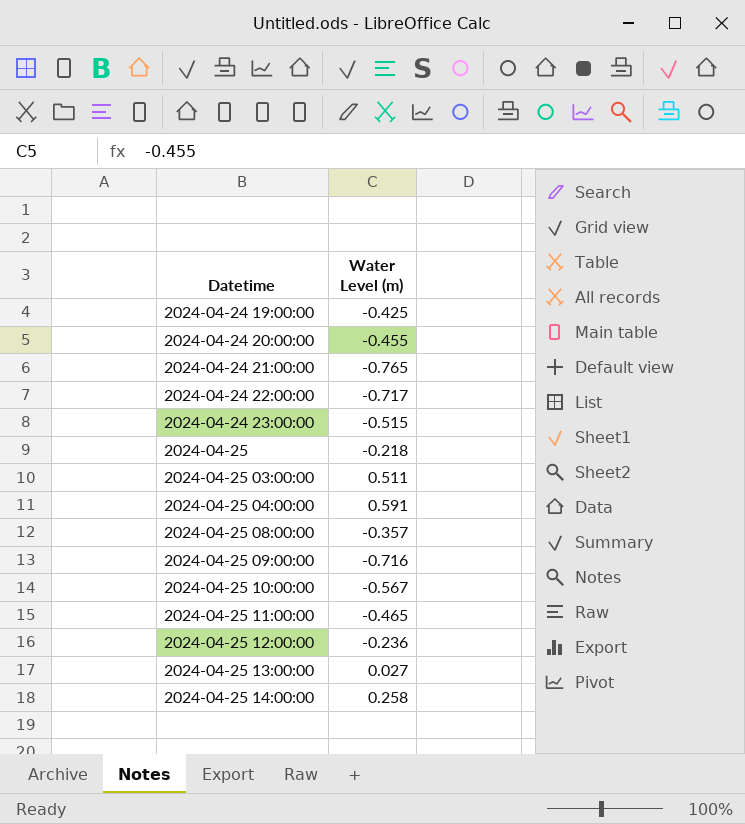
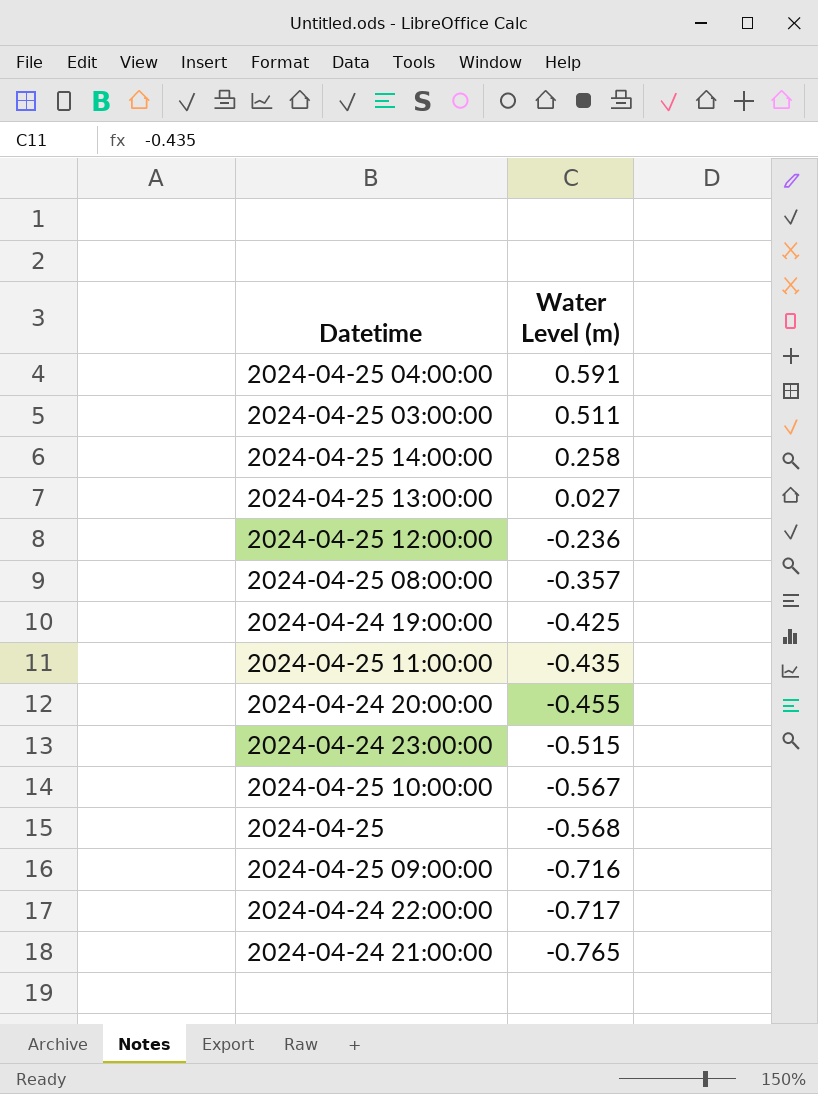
row order: Datetime ascending -> Water Level (m) descending
2024-04-25 11:00:00 | Water Level (m): -0.465 -> -0.435
2024-04-25 | Water Level (m): -0.218 -> -0.568

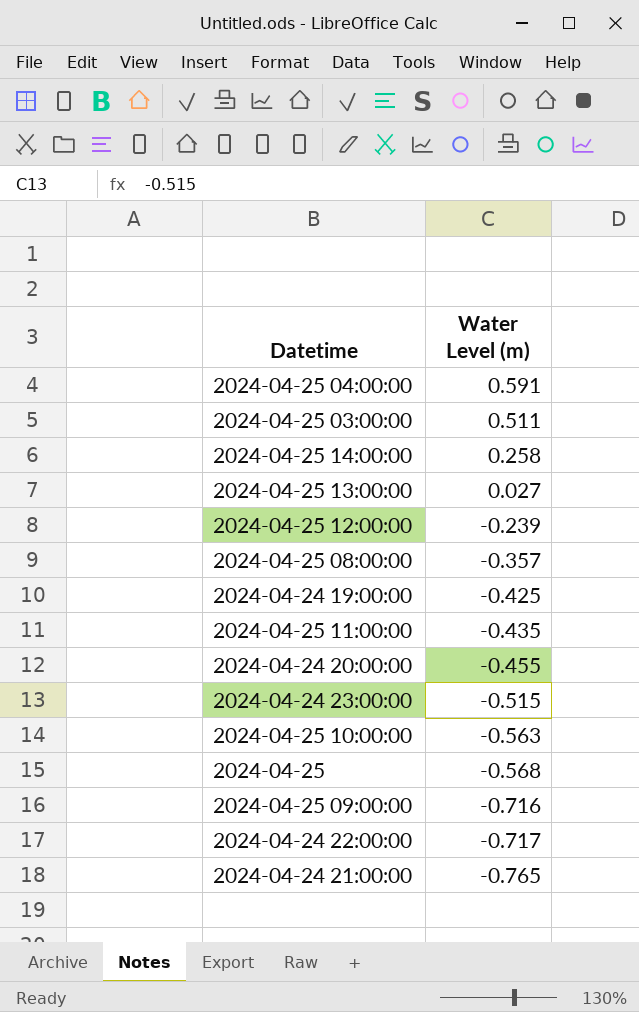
2024-04-25 12:00:00 | Water Level (m): -0.236 -> -0.239
2024-04-25 10:00:00 | Water Level (m): -0.567 -> -0.563

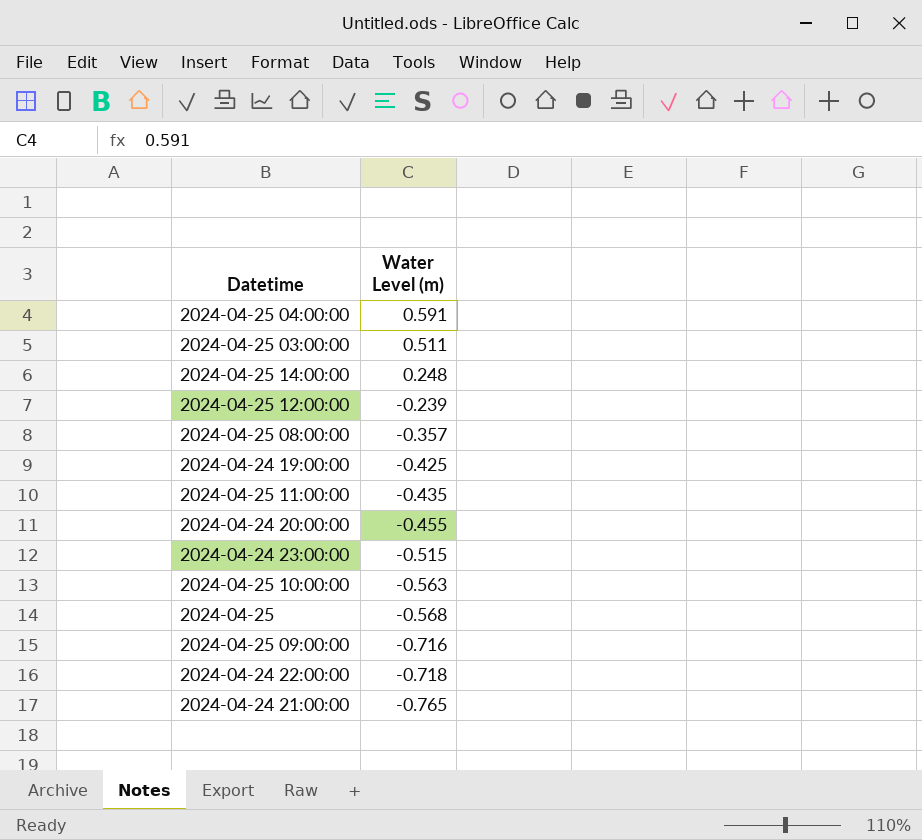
row 2024-04-25 13:00:00: 0.027 -> none
2024-04-25 14:00:00 | Water Level (m): 0.258 -> 0.248
2024-04-24 22:00:00 | Water Level (m): -0.717 -> -0.718

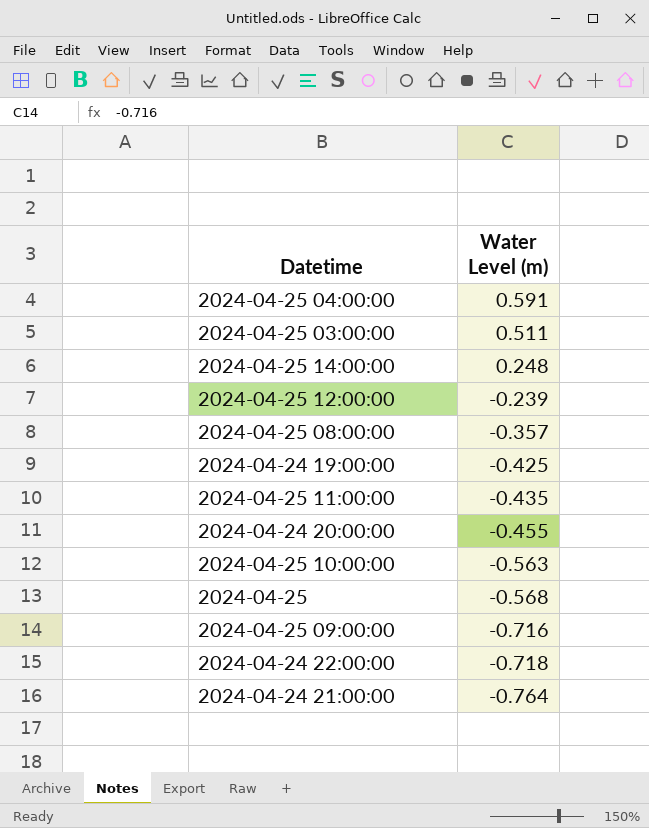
row 2024-04-24 23:00:00: -0.515 -> none
2024-04-24 21:00:00 | Water Level (m): -0.765 -> -0.764

